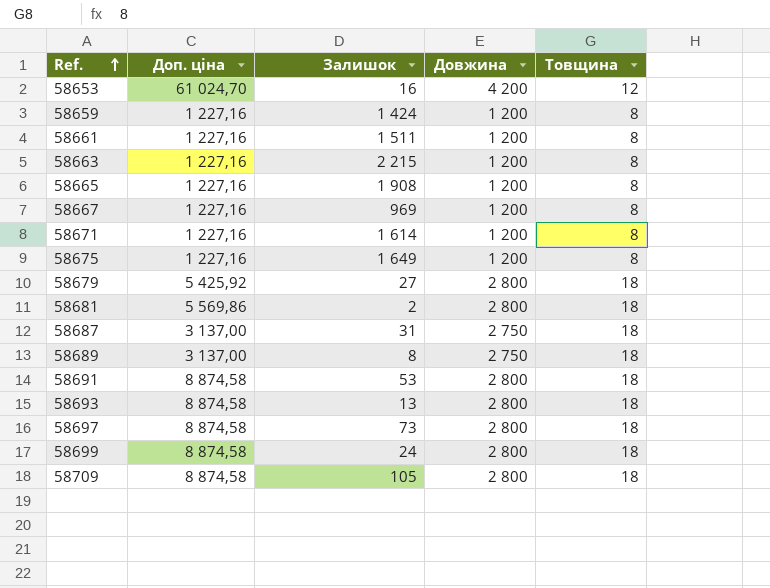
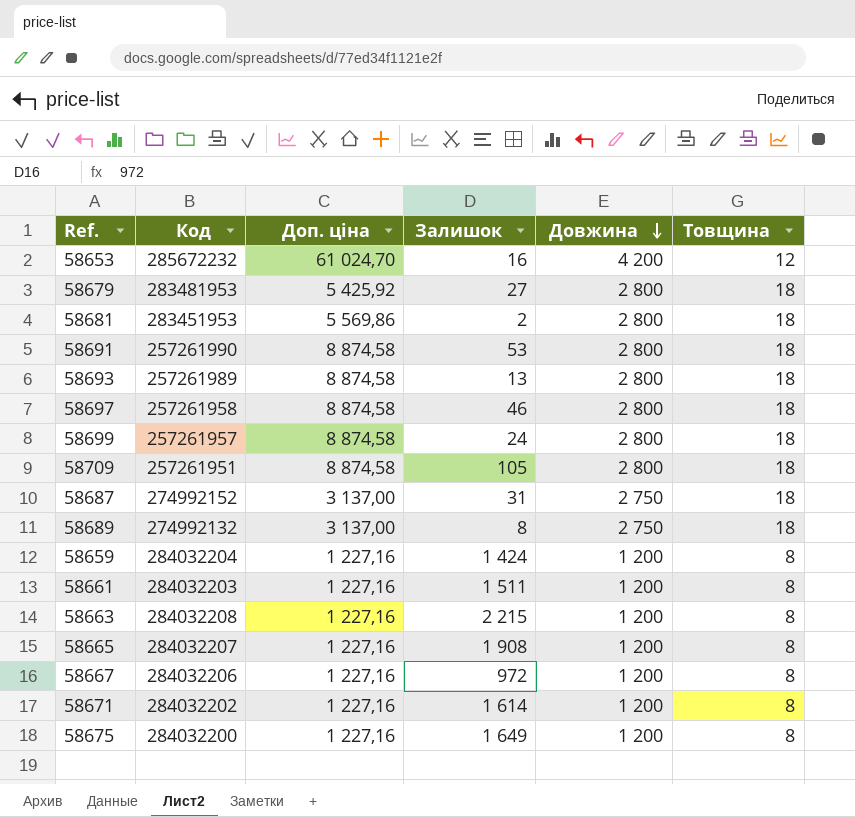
row order: Ref. ascending -> Довжина descending
column Код | position: none -> 2
58697 | Залишок: 73 -> 46
58667 | Залишок: 969 -> 972

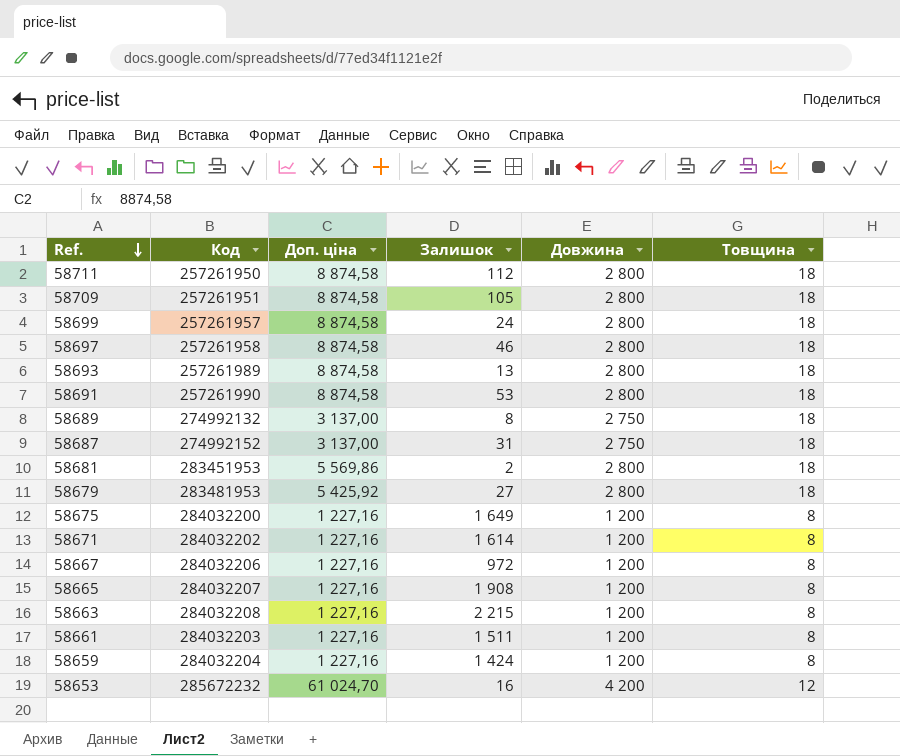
row order: Довжина descending -> Ref. descending
row 58711: none -> 257261950 | 8 874,58 | 112 | 2 800 | 18

